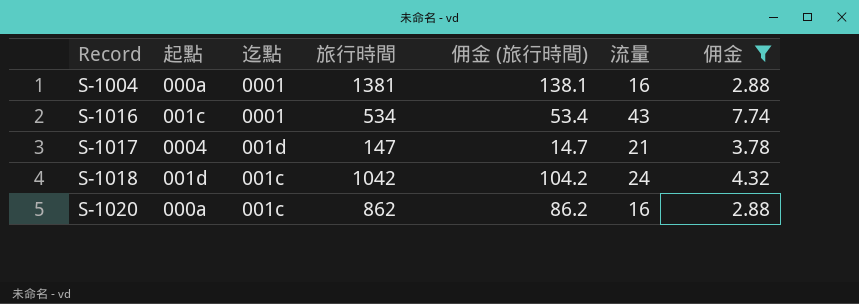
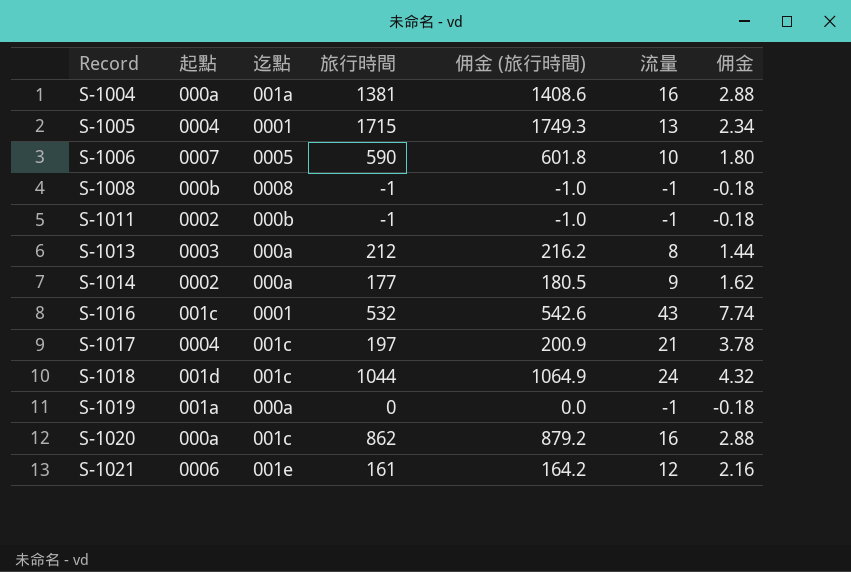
filter: 佣金 >= 2.88 -> none
column 佣金 (旅行時間) | formula: [旅行時間] * 0.1 -> [旅行時間] * 1.02
S-1004 | 迄點: 0001 -> 001a
S-1016 | 旅行時間: 534 -> 532
S-1017 | 迄點: 001d -> 001c
S-1017 | 旅行時間: 147 -> 197
S-1018 | 旅行時間: 1042 -> 1044

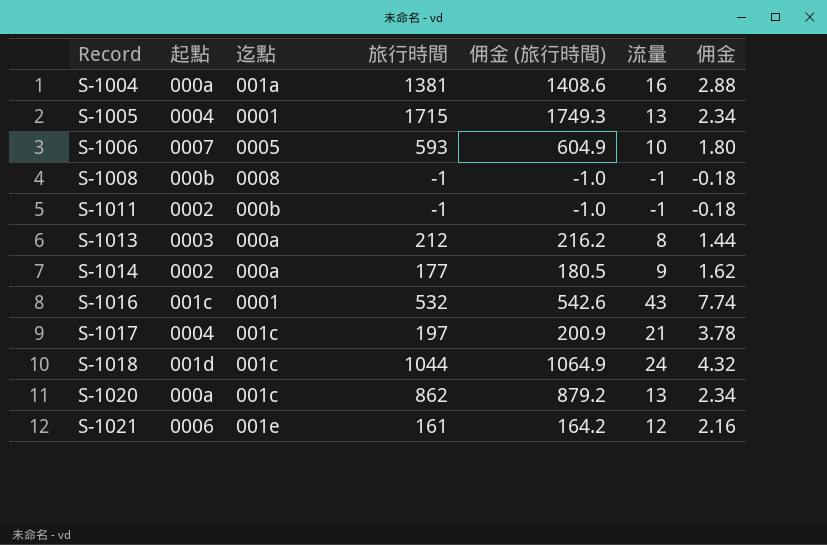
row S-1019: 001a | 000a | 0 | 0.0 | -1 | -0.18 -> none
S-1006 | 旅行時間: 590 -> 593
S-1006 | 佣金 (旅行時間): 601.8 -> 604.9
S-1020 | 流量: 16 -> 13
S-1020 | 佣金: 2.88 -> 2.34

